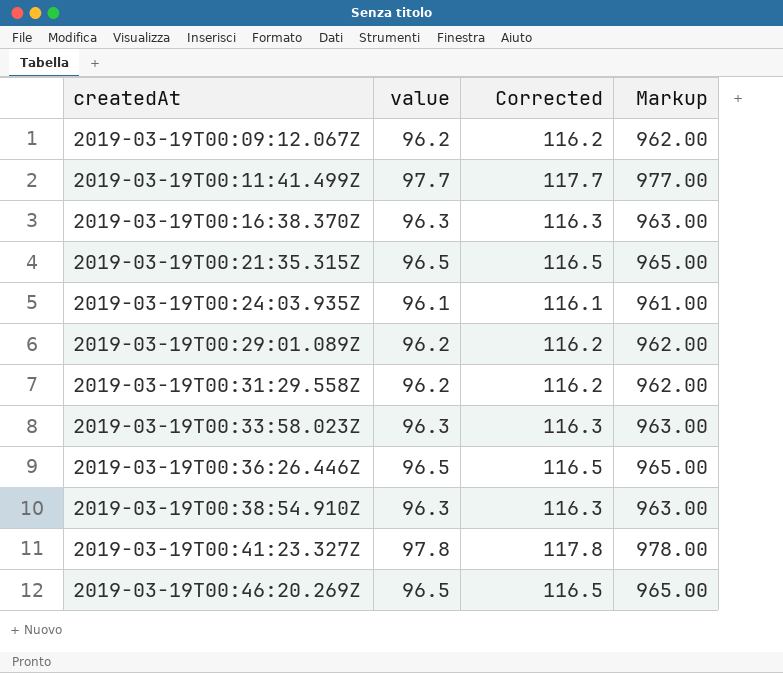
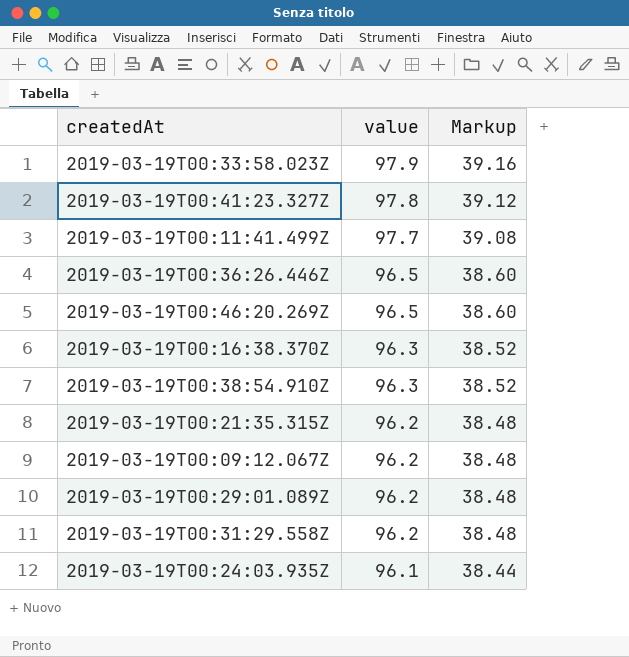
row order: createdAt ascending -> value descending
column Corrected | formula: [value] + 20 -> none
column Markup | formula: [value] * 10 -> [value] * 0.4
2019-03-19T00:33:58.023Z | value: 96.3 -> 97.9
2019-03-19T00:21:35.315Z | value: 96.5 -> 96.2

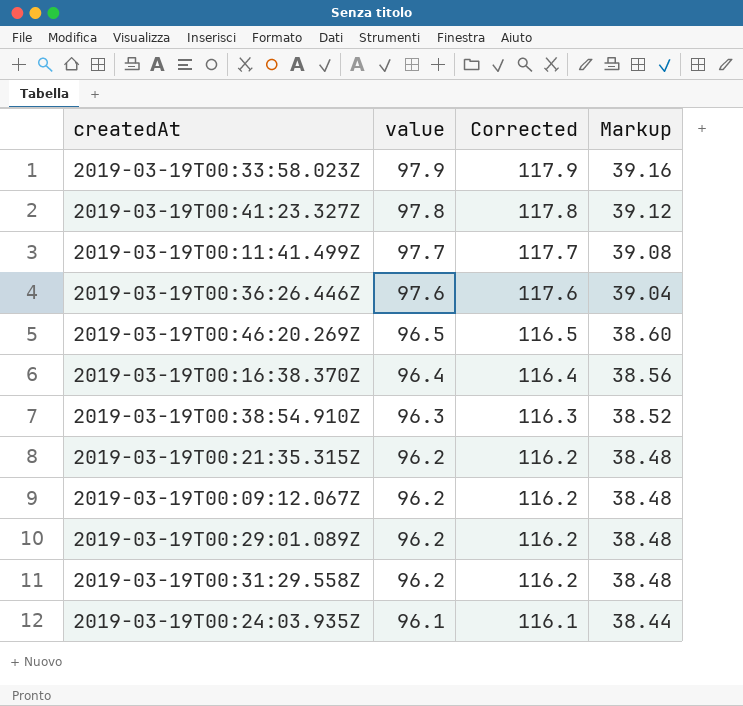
column Corrected | formula: none -> [value] + 20
2019-03-19T00:36:26.446Z | value: 96.5 -> 97.6
2019-03-19T00:36:26.446Z | Markup: 38.60 -> 39.04
2019-03-19T00:16:38.370Z | value: 96.3 -> 96.4
2019-03-19T00:16:38.370Z | Markup: 38.52 -> 38.56

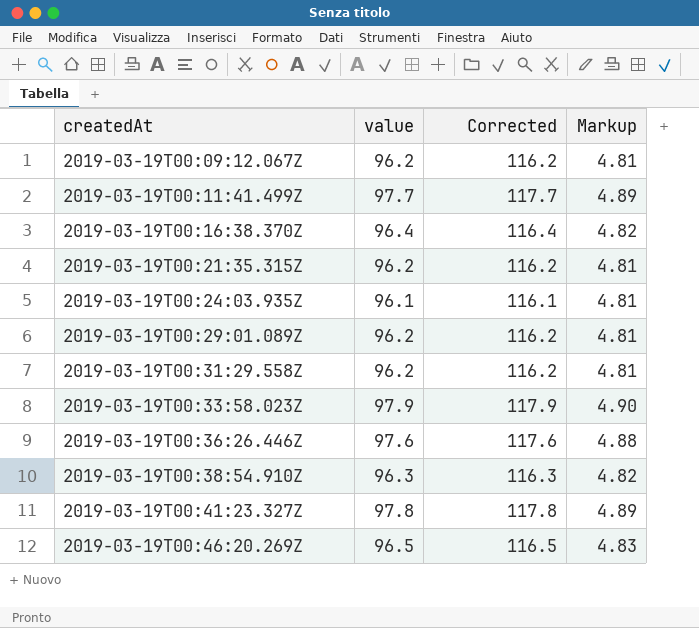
row order: value descending -> createdAt ascending
column Markup | formula: [value] * 0.4 -> [value] * 0.05

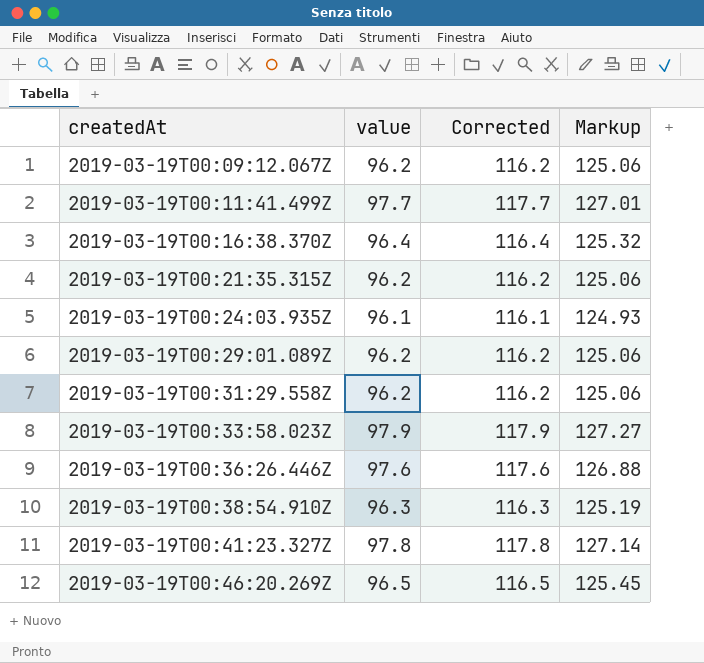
column Markup | formula: [value] * 0.05 -> [value] * 1.3

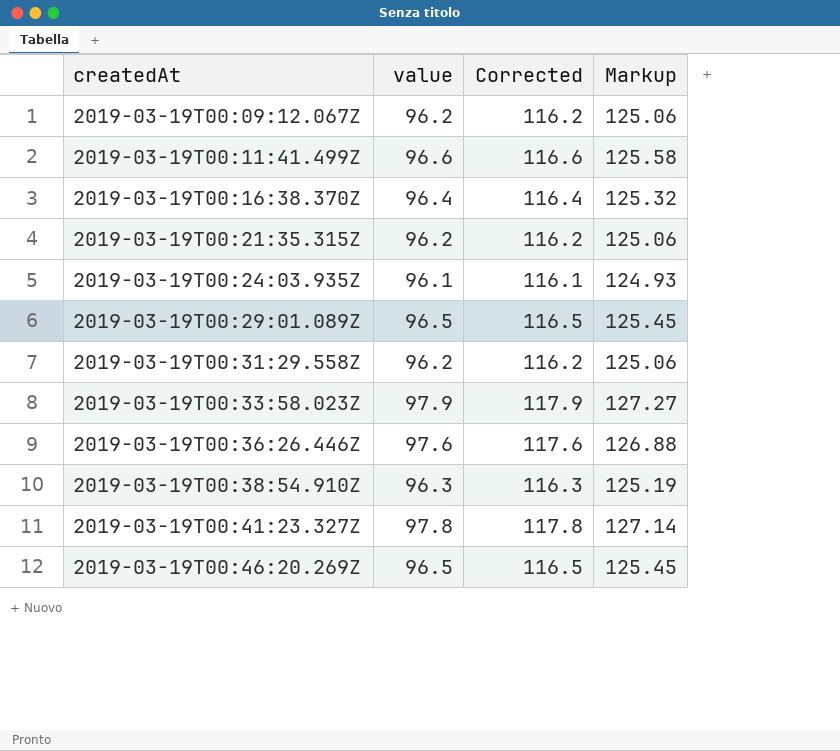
2019-03-19T00:11:41.499Z | value: 97.7 -> 96.6
2019-03-19T00:11:41.499Z | Corrected: 117.7 -> 116.6
2019-03-19T00:11:41.499Z | Markup: 127.01 -> 125.58
2019-03-19T00:29:01.089Z | value: 96.2 -> 96.5
2019-03-19T00:29:01.089Z | Corrected: 116.2 -> 116.5
2019-03-19T00:29:01.089Z | Markup: 125.06 -> 125.45

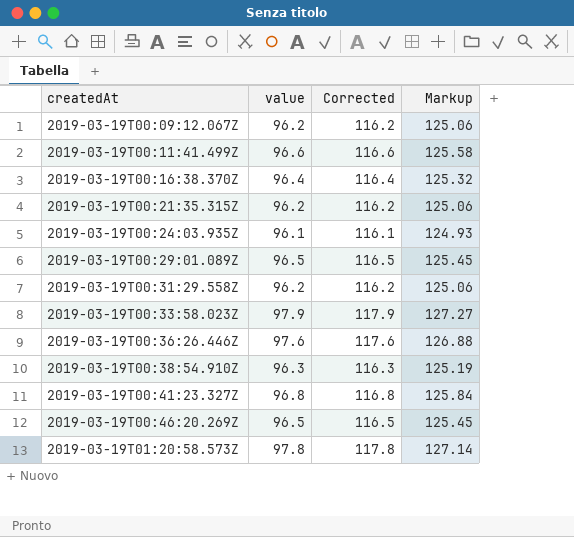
2019-03-19T00:41:23.327Z | value: 97.8 -> 96.8
2019-03-19T00:41:23.327Z | Corrected: 117.8 -> 116.8
2019-03-19T00:41:23.327Z | Markup: 127.14 -> 125.84
row 2019-03-19T01:20:58.573Z: none -> 97.8 | 117.8 | 127.14

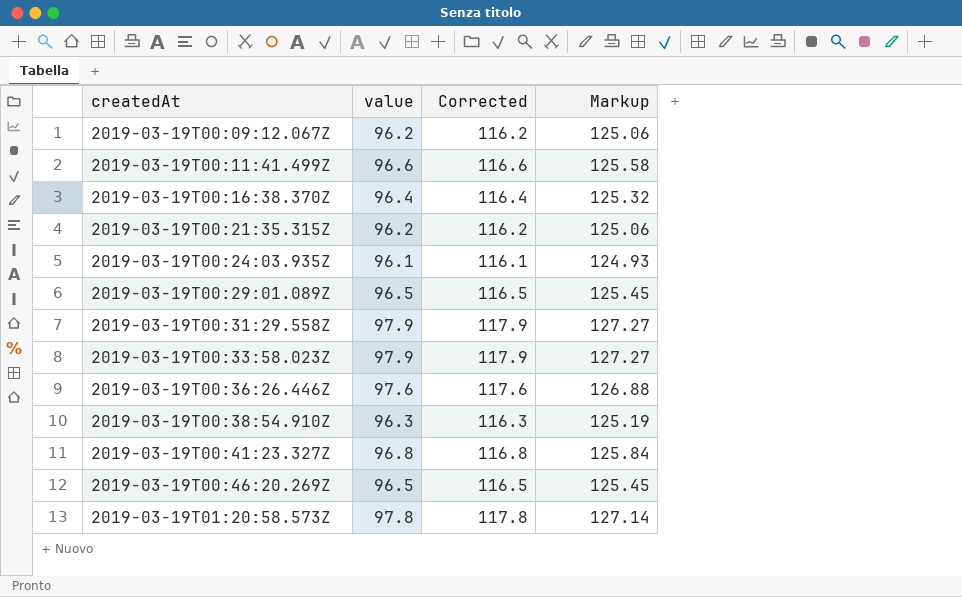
2019-03-19T00:31:29.558Z | value: 96.2 -> 97.9
2019-03-19T00:31:29.558Z | Corrected: 116.2 -> 117.9
2019-03-19T00:31:29.558Z | Markup: 125.06 -> 127.27

